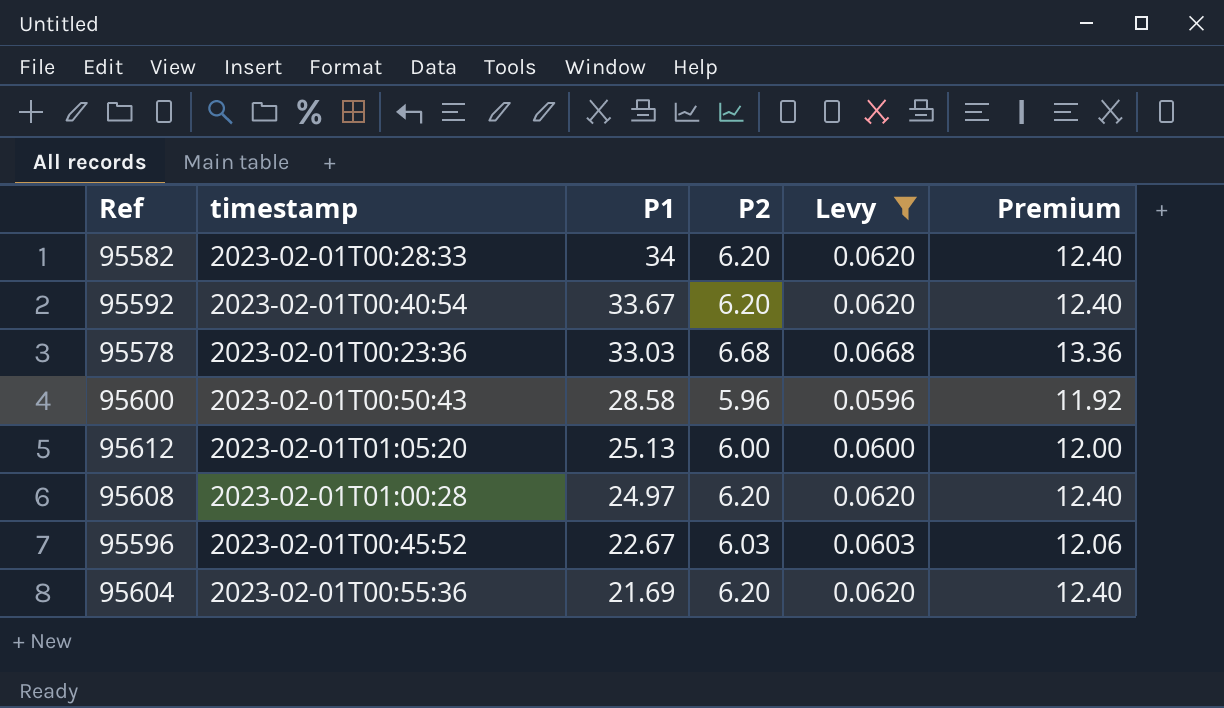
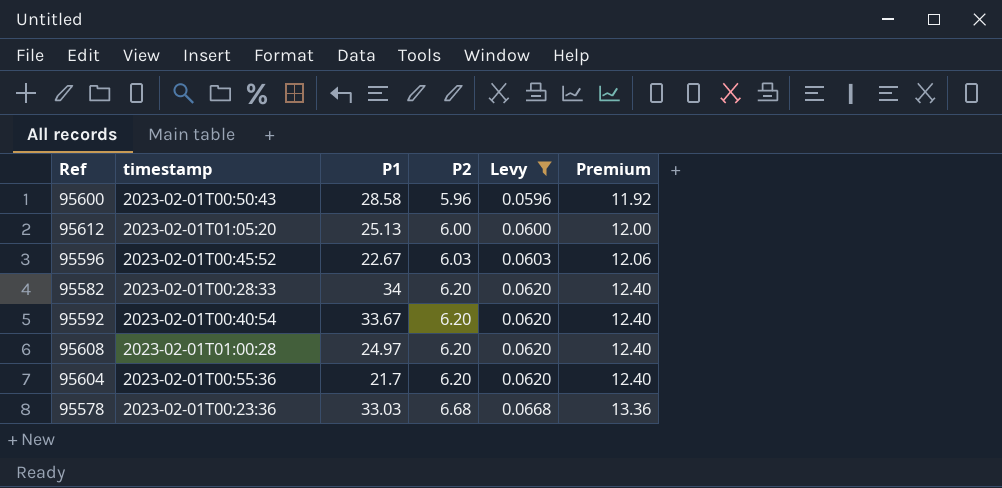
row order: P1 descending -> P2 ascending
95604 | P1: 21.69 -> 21.7

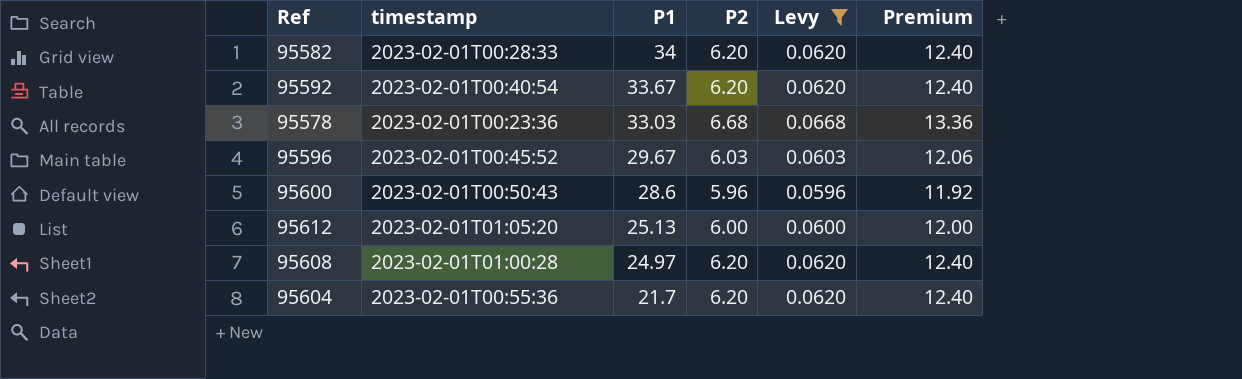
row order: P2 ascending -> P1 descending
95596 | P1: 22.67 -> 29.67
95600 | P1: 28.58 -> 28.6

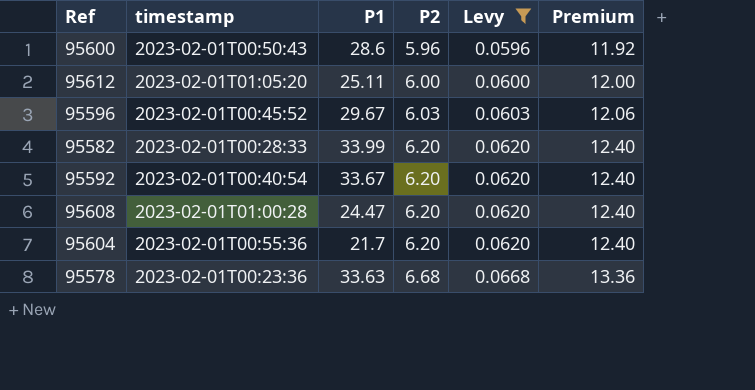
row order: P1 descending -> P2 ascending
95612 | P1: 25.13 -> 25.11
95582 | P1: 34 -> 33.99
95608 | P1: 24.97 -> 24.47
95578 | P1: 33.03 -> 33.63

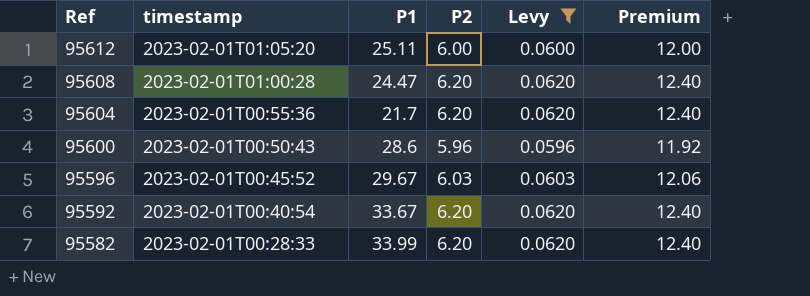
row order: P2 ascending -> Ref descending
row 95578: 2023-02-01T00:23:36 | 33.63 | 6.68 | 0.0668 | 13.36 -> none

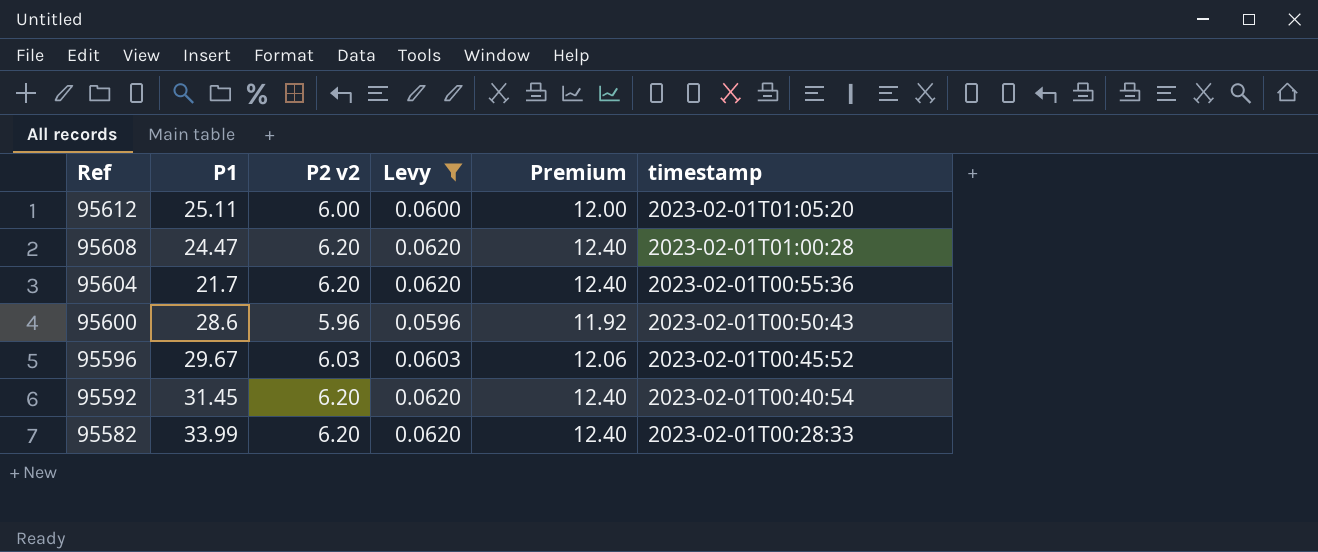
column name: P2 -> P2 v2
column timestamp | position: 2 -> 6
95592 | P1: 33.67 -> 31.45

